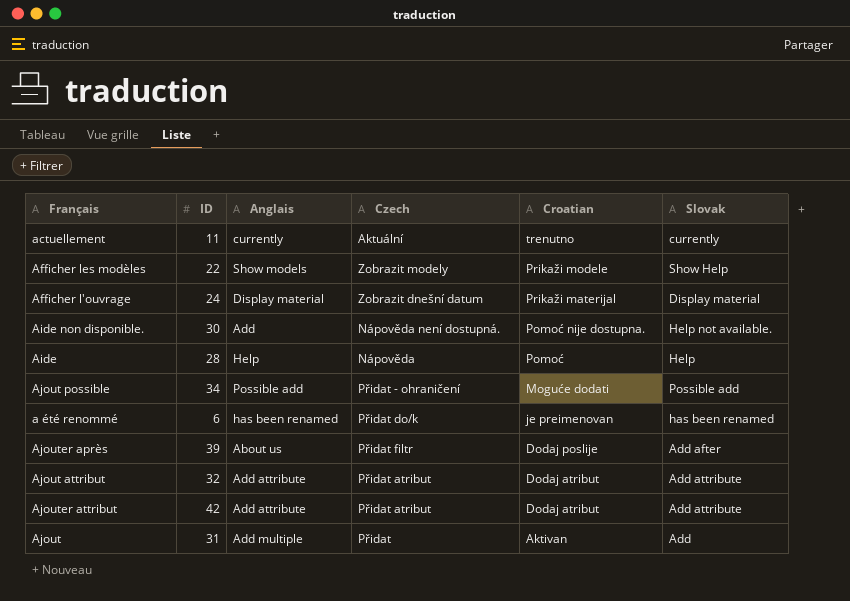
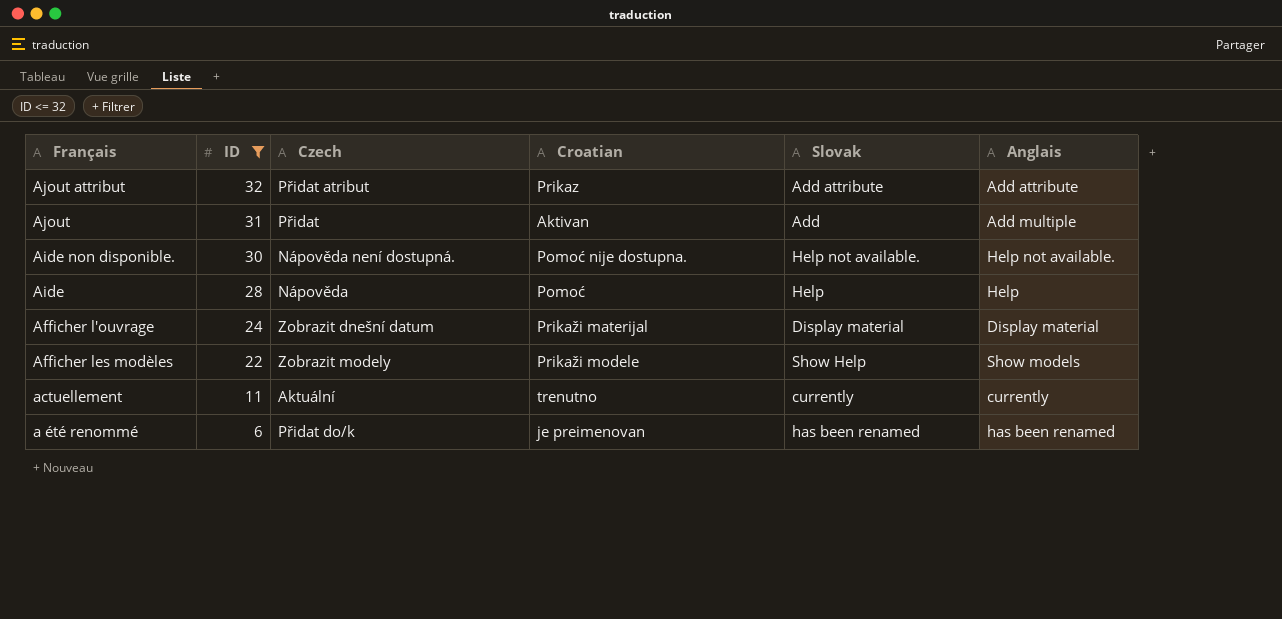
filter: none -> ID <= 32
row order: Croatian descending -> ID descending
column Anglais | position: 3 -> 6
Ajout attribut | Croatian: Dodaj atribut -> Prikaz
Aide non disponible. | Anglais: Add -> Help not available.

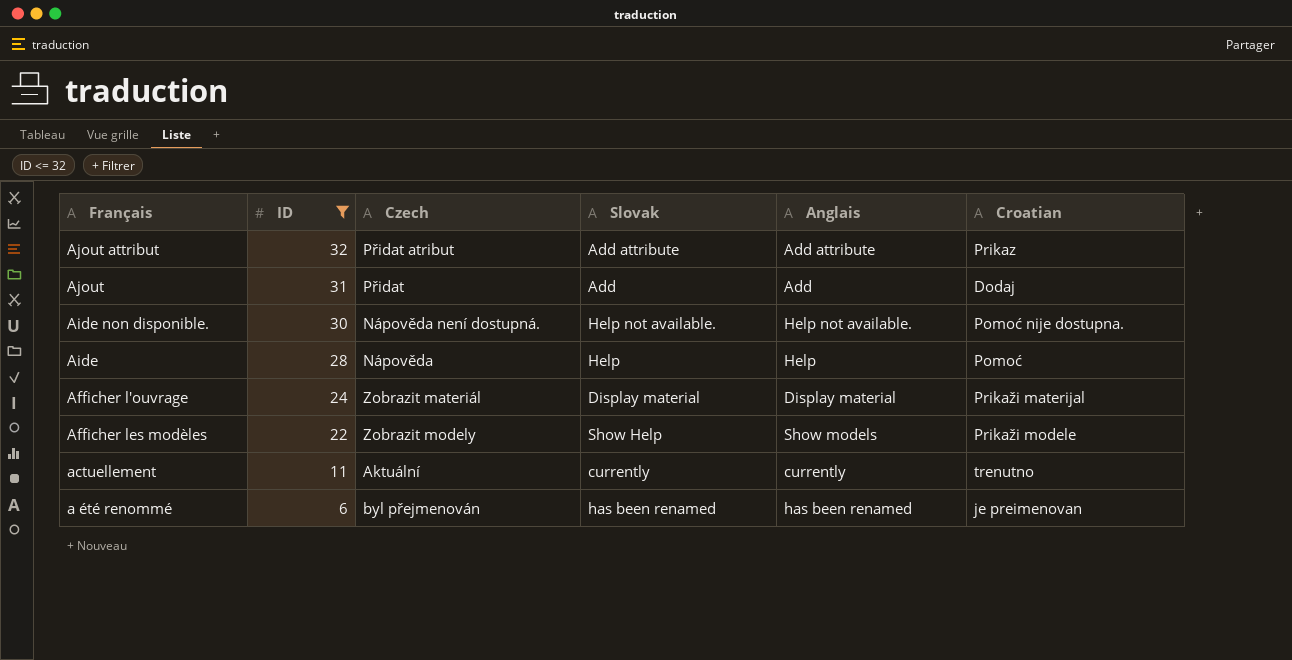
column Croatian | position: 4 -> 6
Ajout | Anglais: Add multiple -> Add
Ajout | Croatian: Aktivan -> Dodaj
Afficher l'ouvrage | Czech: Zobrazit dnešní datum -> Zobrazit materiál
a été renommé | Czech: Přidat do/k -> byl přejmenován

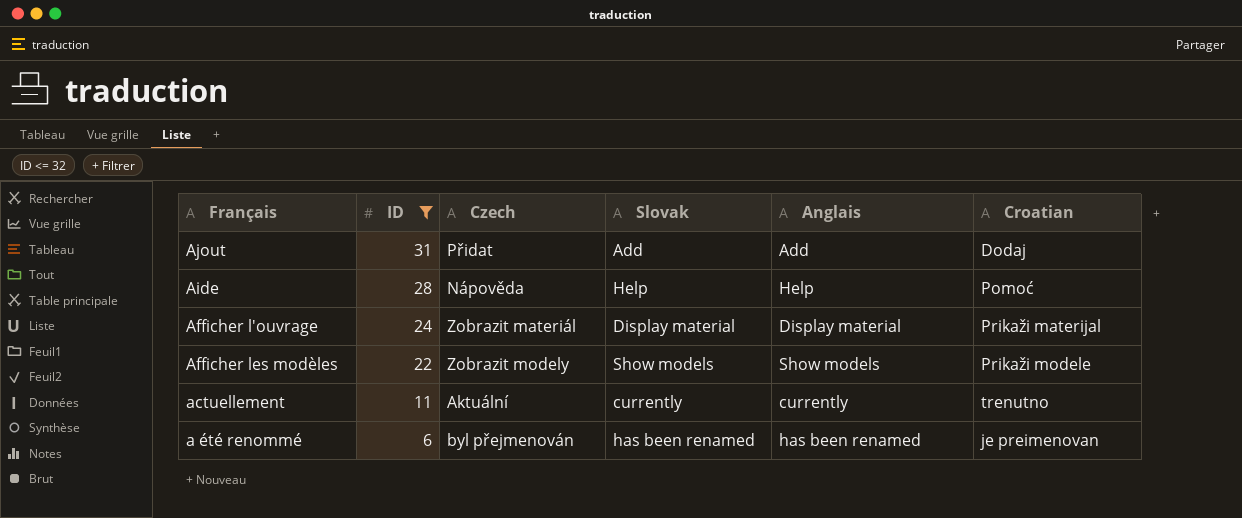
row Ajout attribut: 32 | Přidat atribut | Add attribute | Add attribute | Prikaz -> none
row Aide non disponible.: 30 | Nápověda není dostupná. | Help not available. | Help not available. | Pomoć nije dostupna. -> none
Afficher les modèles | Slovak: Show Help -> Show models

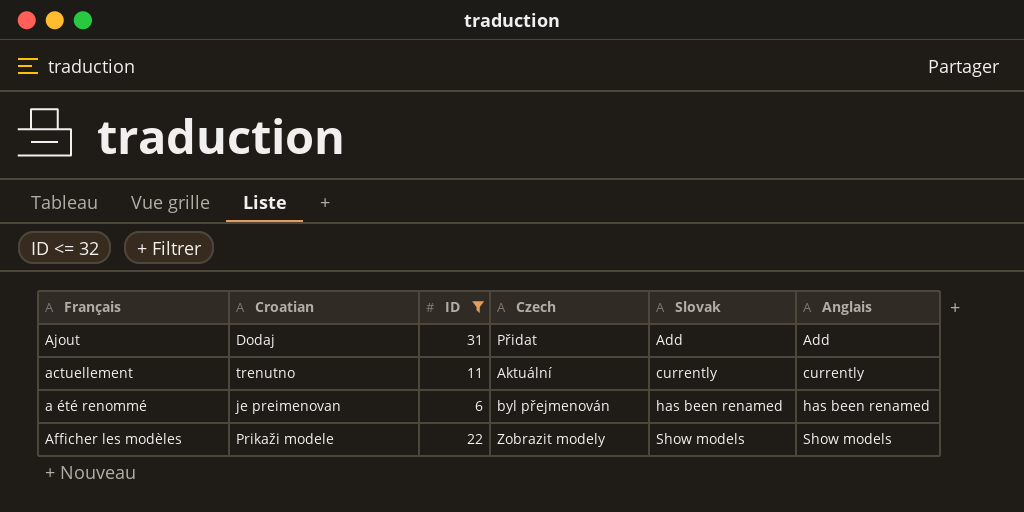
row order: ID descending -> Slovak ascending
column Croatian | position: 6 -> 2
row Aide: 28 | Nápověda | Help | Help | Pomoć -> none
row Afficher l'ouvrage: 24 | Zobrazit materiál | Display material | Display material | Prikaži materijal -> none

